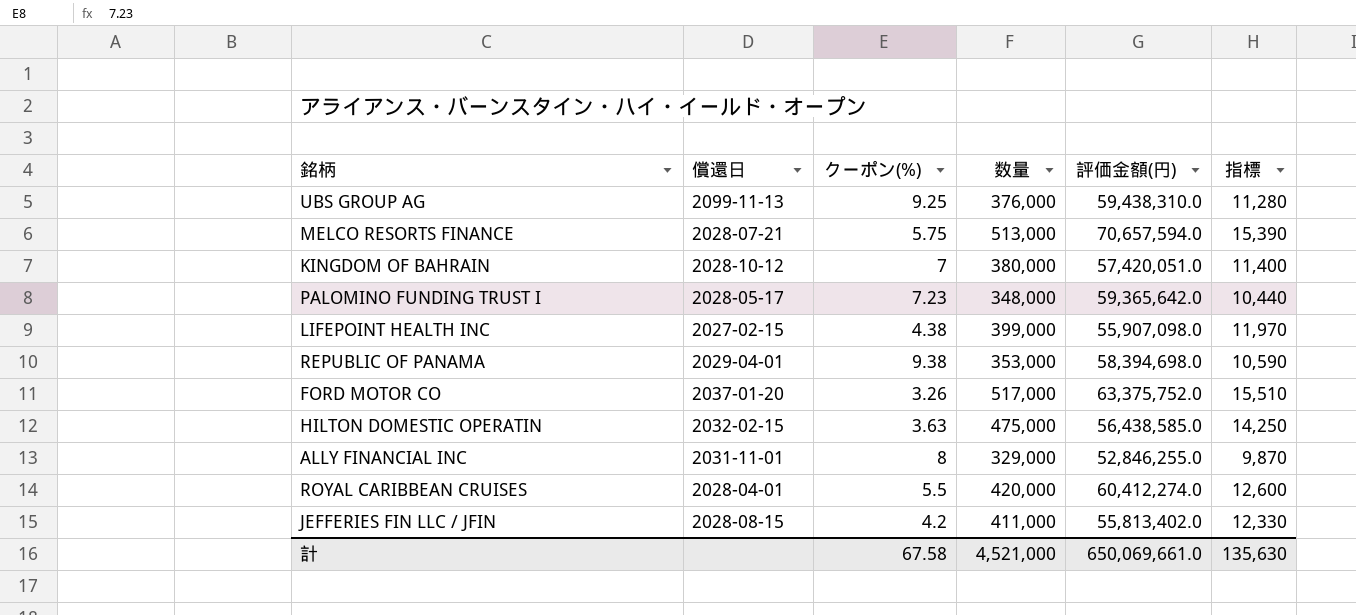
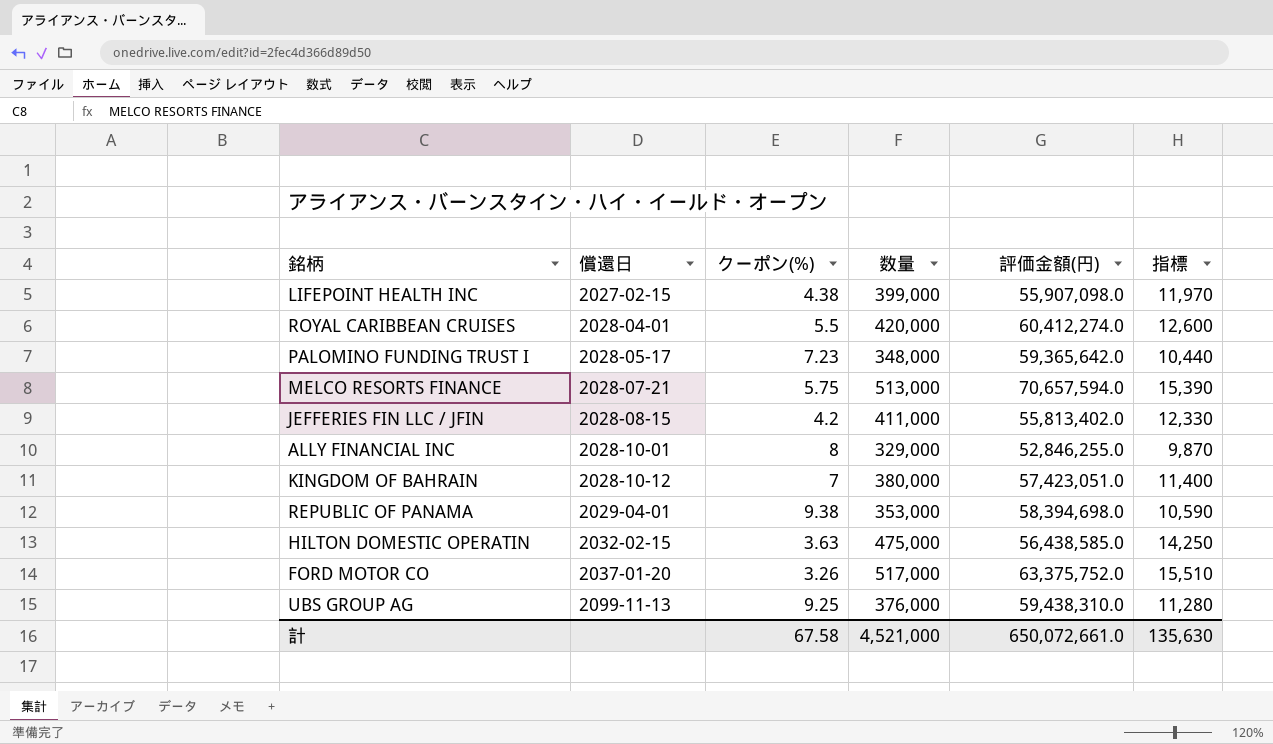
row order: none -> 償還日 ascending
ALLY FINANCIAL INC | 償還日: 2031-11-01 -> 2028-10-01
KINGDOM OF BAHRAIN | 評価金額(円): 57,420,051.0 -> 57,423,051.0
計 | 評価金額(円): 650,069,661.0 -> 650,072,661.0

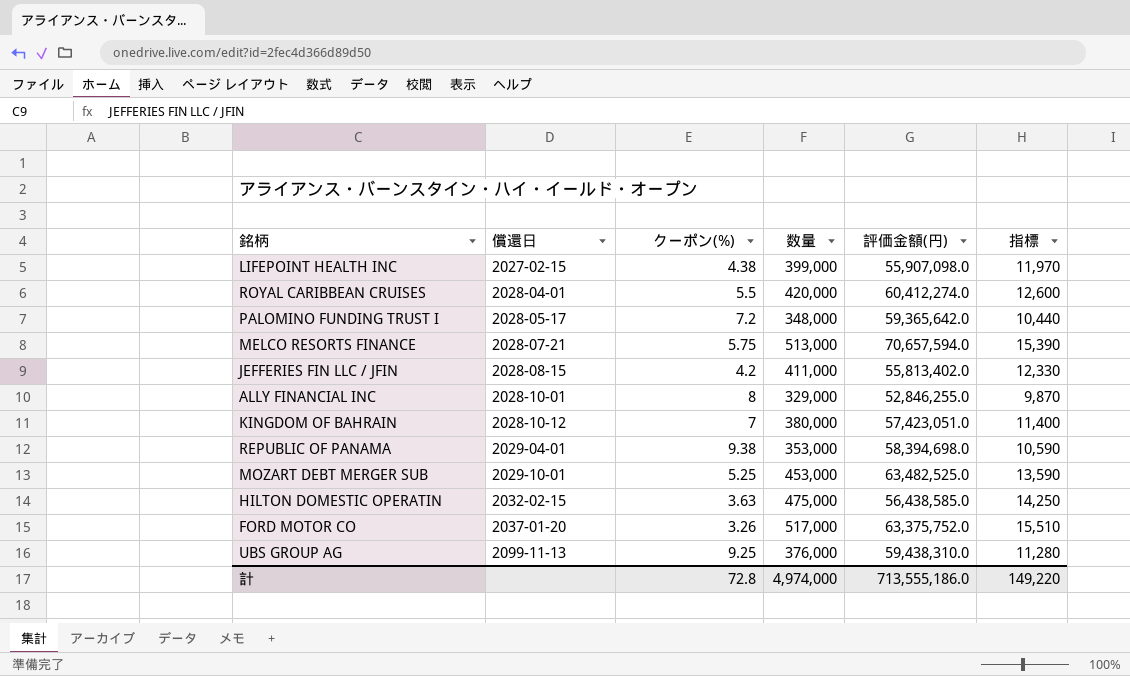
PALOMINO FUNDING TRUST I | クーポン(%): 7.23 -> 7.2
row MOZART DEBT MERGER SUB: none -> 2029-10-01 | 5.25 | 453,000 | 63,482,525.0 | 13,590
計 | クーポン(%): 67.58 -> 72.8
計 | 数量: 4,521,000 -> 4,974,000
計 | 評価金額(円): 650,072,661.0 -> 713,555,186.0
計 | 指標: 135,630 -> 149,220

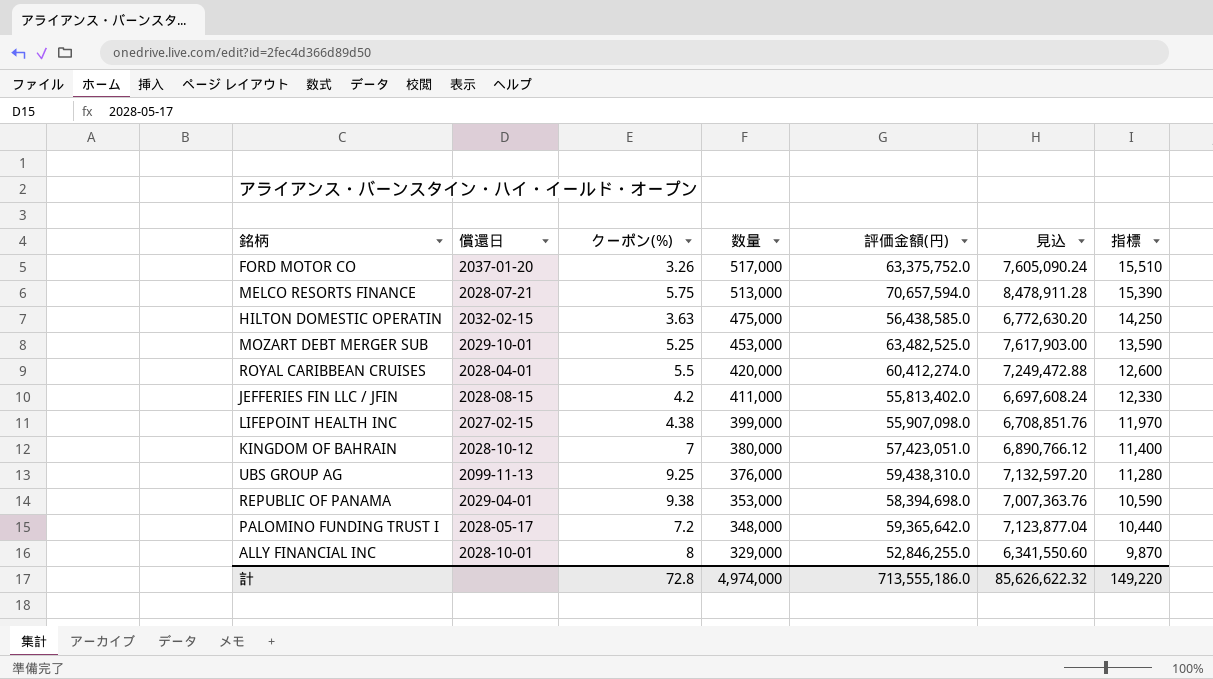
row order: 償還日 ascending -> 数量 descending
column 見込 | formula: none -> [評価金額(円)] * 0.12

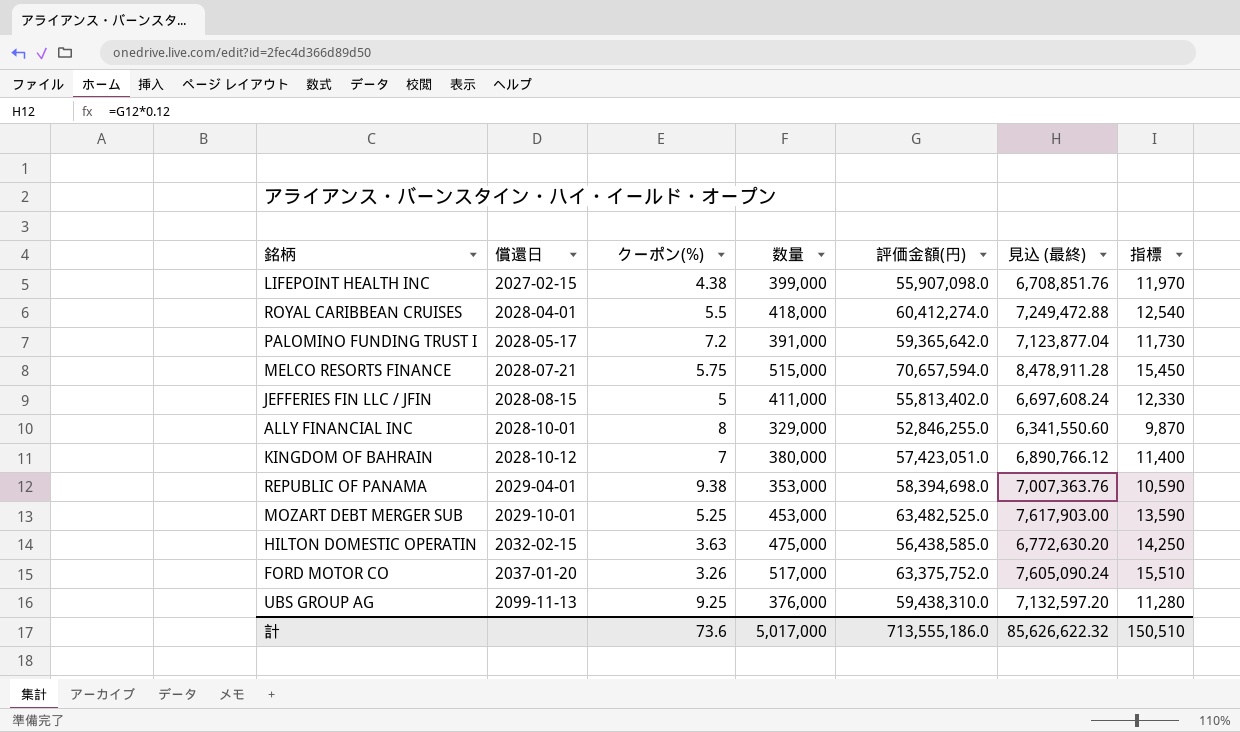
row order: 数量 descending -> 償還日 ascending
column name: 見込 -> 見込 (最終)
ROYAL CARIBBEAN CRUISES | 数量: 420,000 -> 418,000
ROYAL CARIBBEAN CRUISES | 指標: 12,600 -> 12,540
PALOMINO FUNDING TRUST I | 数量: 348,000 -> 391,000
PALOMINO FUNDING TRUST I | 指標: 10,440 -> 11,730
MELCO RESORTS FINANCE | 数量: 513,000 -> 515,000
MELCO RESORTS FINANCE | 指標: 15,390 -> 15,450
JEFFERIES FIN LLC / JFIN | クーポン(%): 4.2 -> 5
計 | クーポン(%): 72.8 -> 73.6
計 | 数量: 4,974,000 -> 5,017,000
計 | 指標: 149,220 -> 150,510

